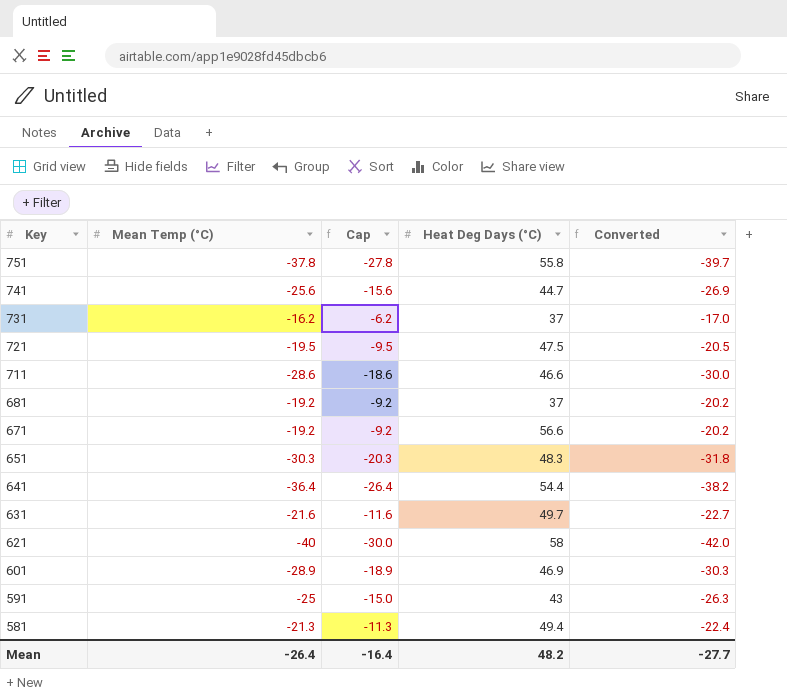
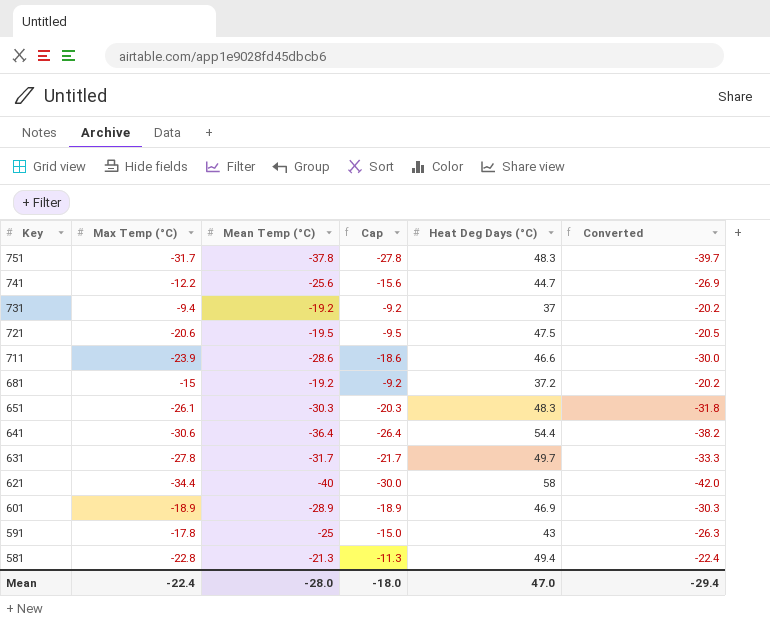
column Max Temp (°C) | position: none -> 2
row 671: -19.2 | -9.2 | 56.6 | -20.2 -> none
751 | Heat Deg Days (°C): 55.8 -> 48.3
731 | Mean Temp (°C): -16.2 -> -19.2
731 | Cap: -6.2 -> -9.2
731 | Converted: -17.0 -> -20.2
681 | Heat Deg Days (°C): 37 -> 37.2
631 | Mean Temp (°C): -21.6 -> -31.7
631 | Cap: -11.6 -> -21.7
631 | Converted: -22.7 -> -33.3
Mean | Mean Temp (°C): -26.4 -> -28.0
Mean | Cap: -16.4 -> -18.0
Mean | Heat Deg Days (°C): 48.2 -> 47.0
Mean | Converted: -27.7 -> -29.4

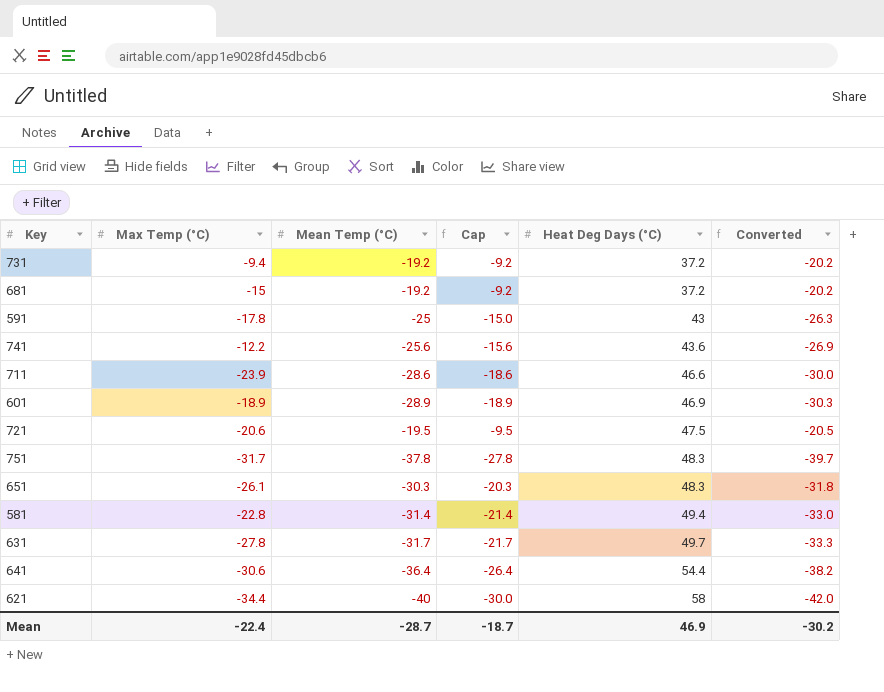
row order: Key descending -> Heat Deg Days (°C) ascending
731 | Heat Deg Days (°C): 37 -> 37.2
741 | Heat Deg Days (°C): 44.7 -> 43.6
581 | Mean Temp (°C): -21.3 -> -31.4
581 | Cap: -11.3 -> -21.4
581 | Converted: -22.4 -> -33.0
Mean | Mean Temp (°C): -28.0 -> -28.7
Mean | Cap: -18.0 -> -18.7
Mean | Heat Deg Days (°C): 47.0 -> 46.9
Mean | Converted: -29.4 -> -30.2

